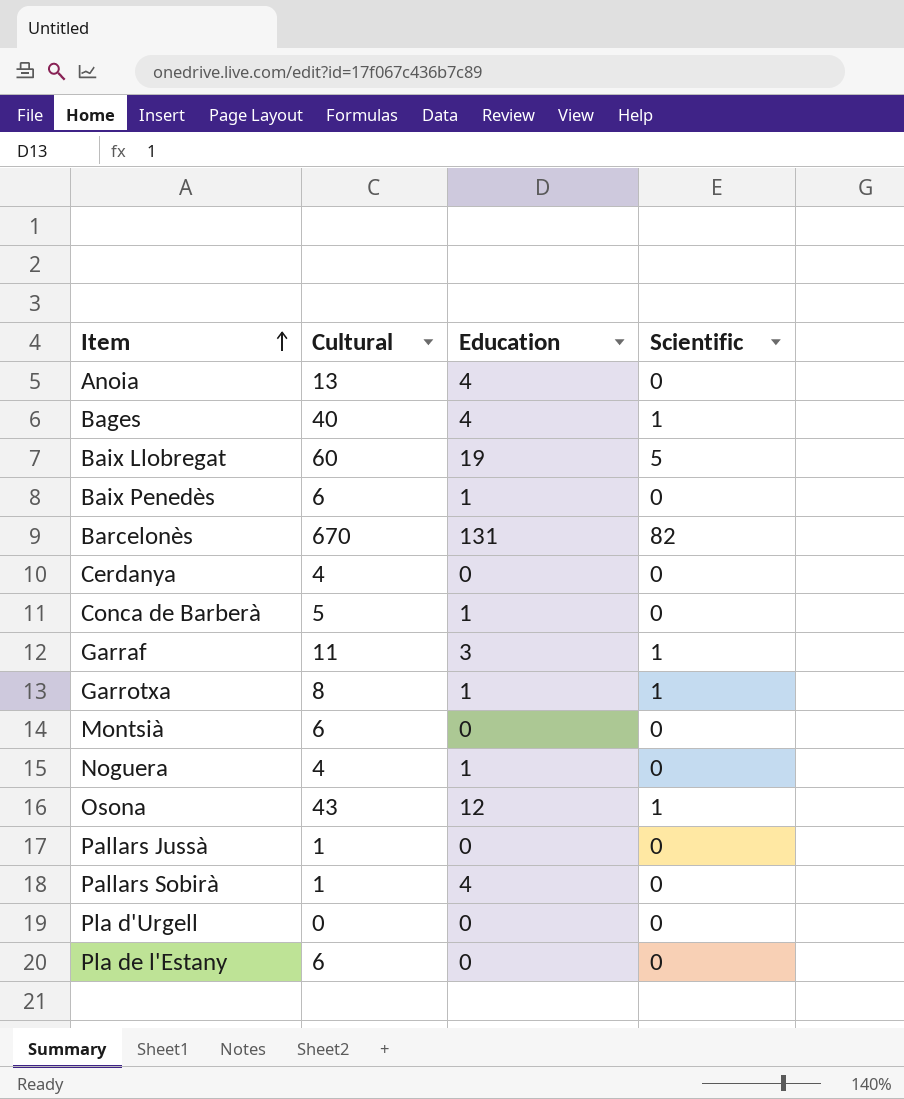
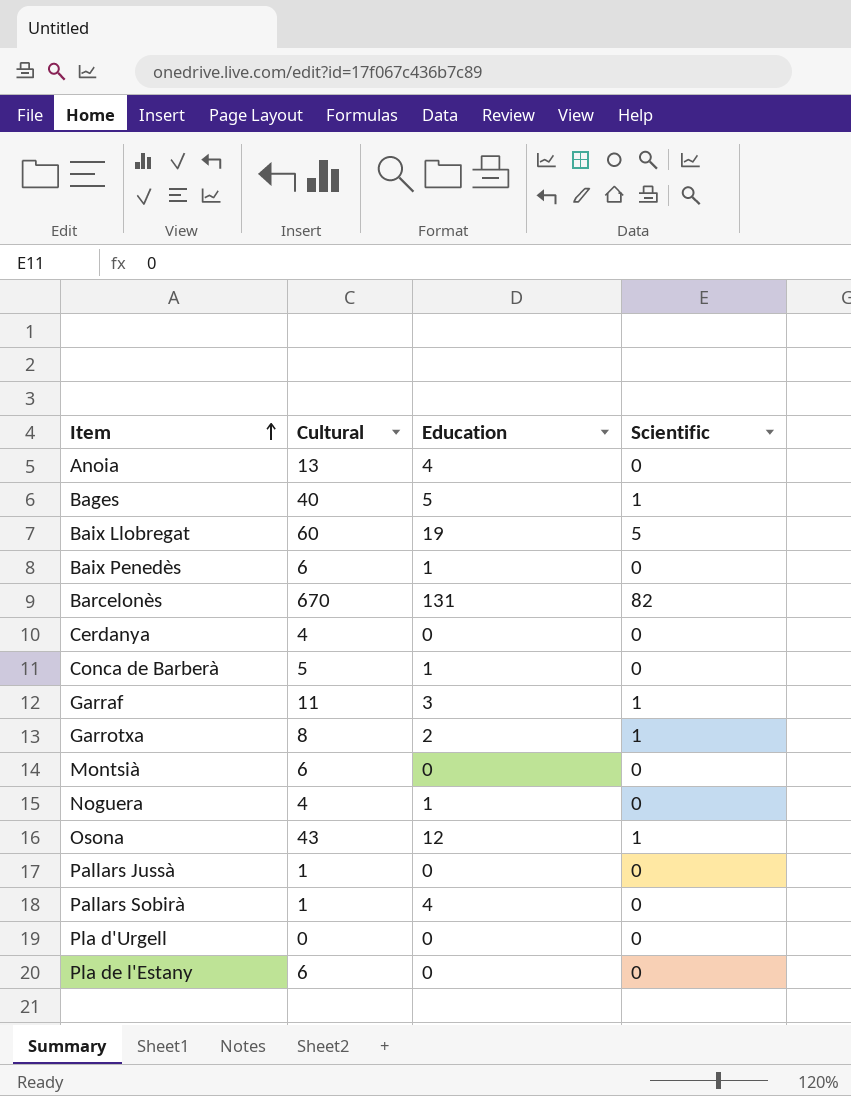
Bages | Education: 4 -> 5
Garrotxa | Education: 1 -> 2

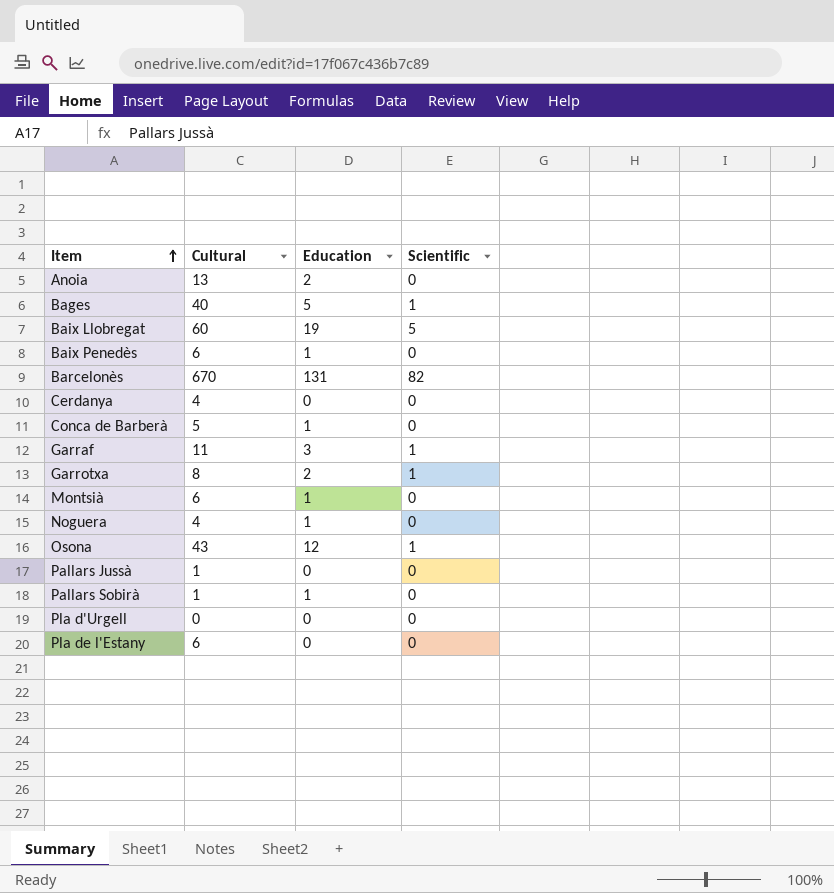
Anoia | Education: 4 -> 2
Montsià | Education: 0 -> 1
Pallars Sobirà | Education: 4 -> 1

